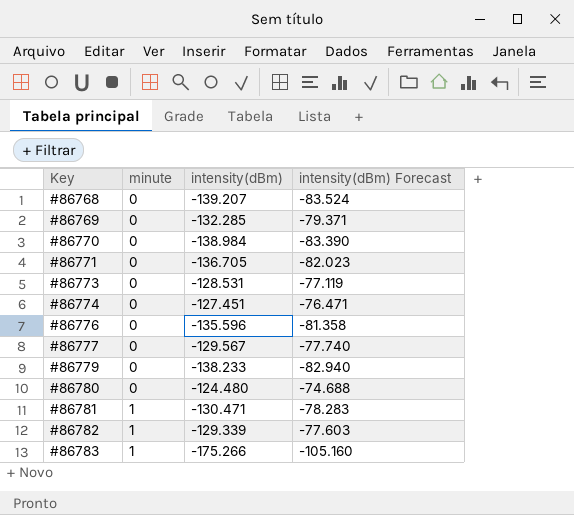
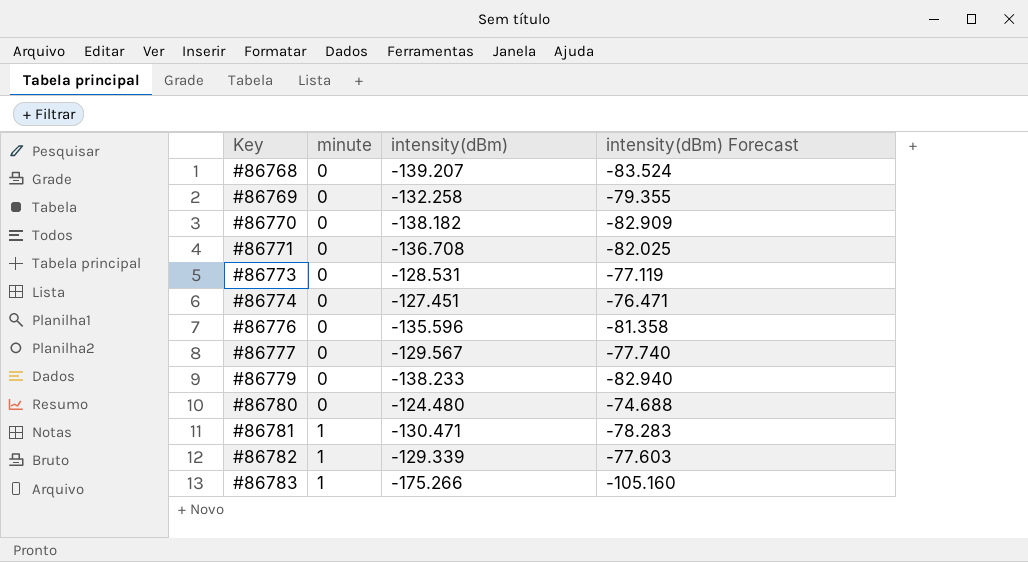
#86769 | intensity(dBm): -132.285 -> -132.258
#86769 | intensity(dBm) Forecast: -79.371 -> -79.355
#86770 | intensity(dBm): -138.984 -> -138.182
#86770 | intensity(dBm) Forecast: -83.390 -> -82.909
#86771 | intensity(dBm): -136.705 -> -136.708
#86771 | intensity(dBm) Forecast: -82.023 -> -82.025

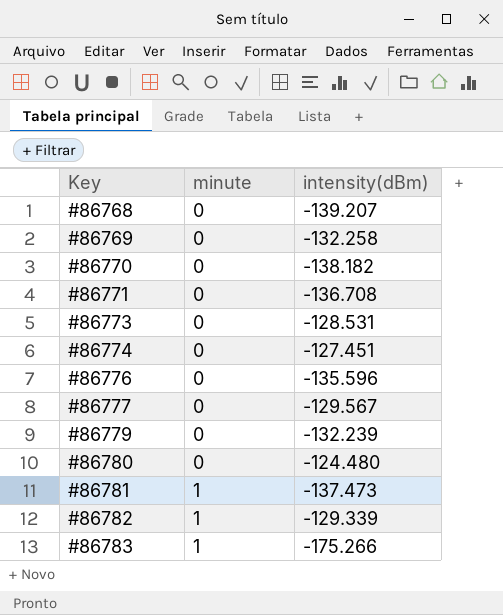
column intensity(dBm) Forecast | formula: [intensity(dBm)] * 0.6 -> none
#86779 | intensity(dBm): -138.233 -> -132.239
#86781 | intensity(dBm): -130.471 -> -137.473

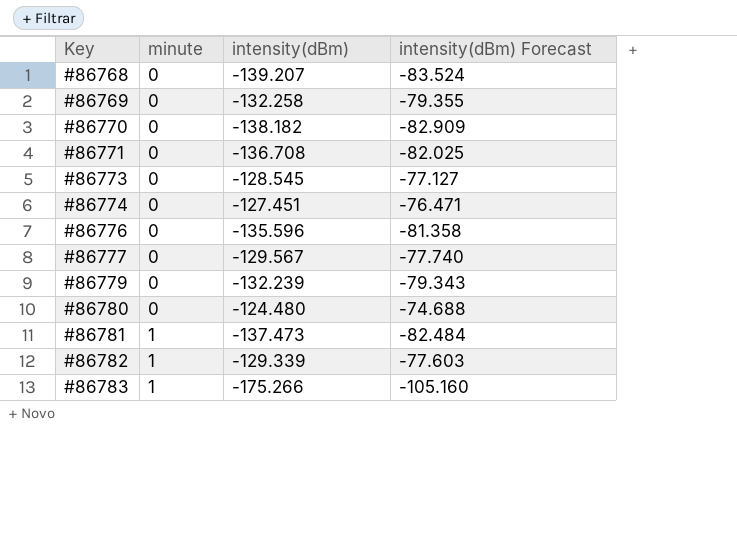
column intensity(dBm) Forecast | formula: none -> [intensity(dBm)] * 0.6
#86773 | intensity(dBm): -128.531 -> -128.545

